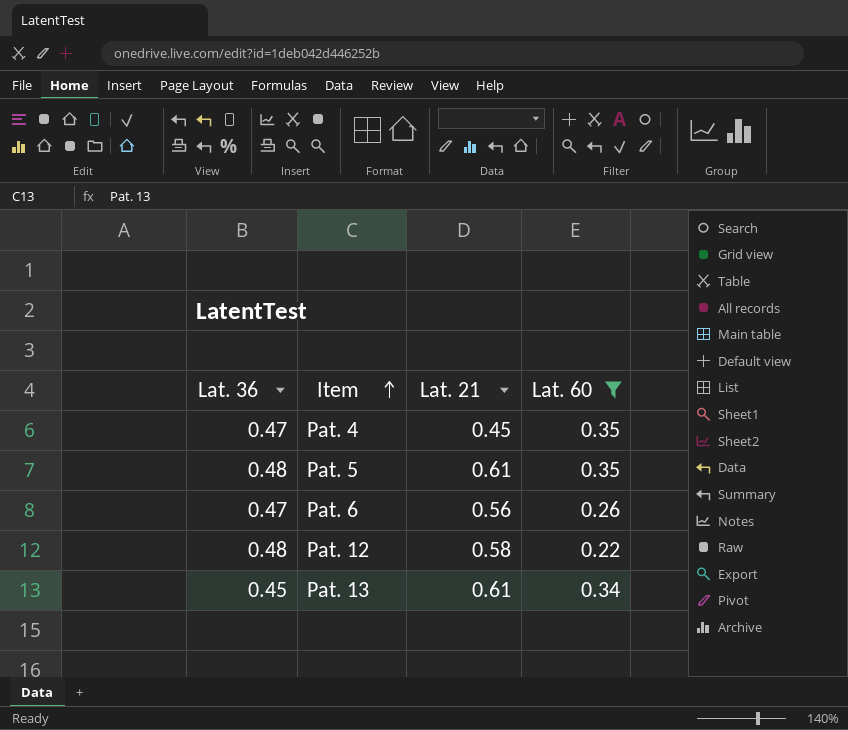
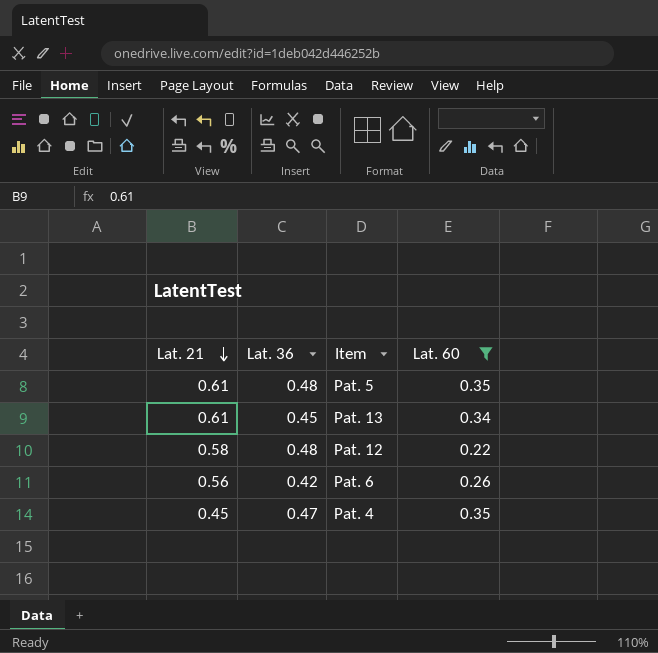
row order: Item ascending -> Lat. 21 descending
column Lat. 21 | position: 3 -> 1
Pat. 6 | Lat. 36: 0.47 -> 0.42

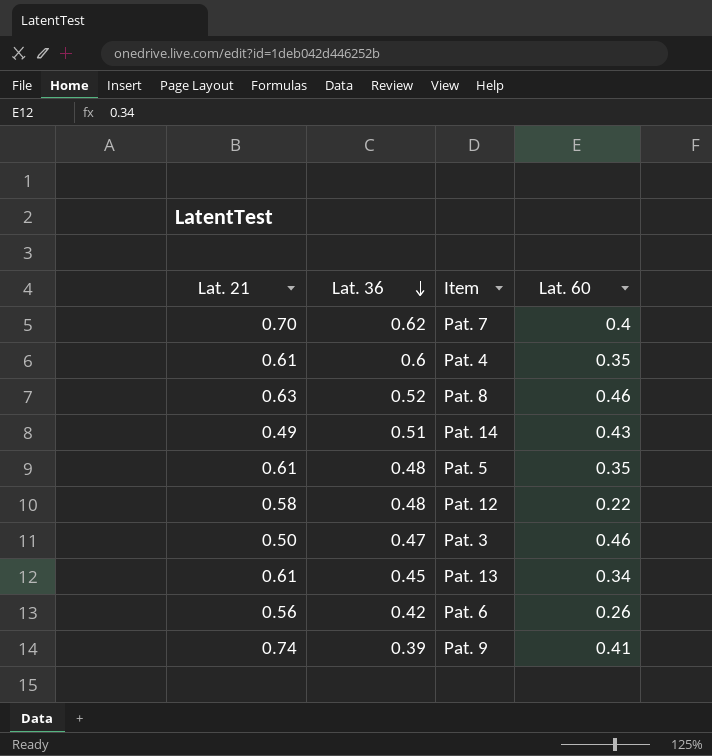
filter: Lat. 60 <= 0.35 -> none
row order: Lat. 21 descending -> Lat. 36 descending
Pat. 4 | Lat. 21: 0.45 -> 0.61
Pat. 4 | Lat. 36: 0.47 -> 0.6

